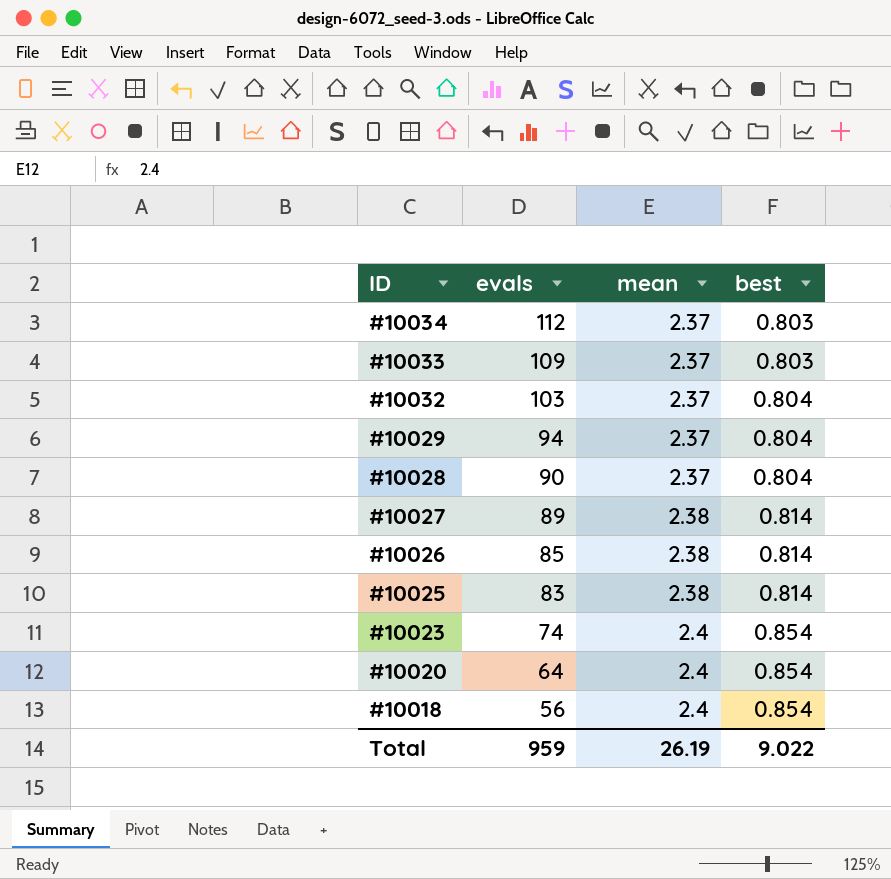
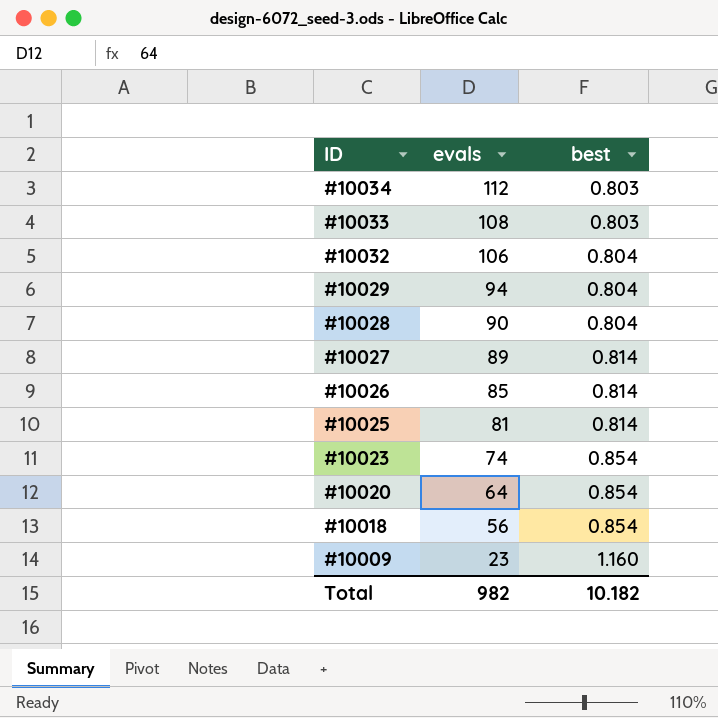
column mean | position: 3 -> none
#10033 | evals: 109 -> 108
#10032 | evals: 103 -> 106
#10025 | evals: 83 -> 81
row #10009: none -> 23 | 1.160
Total | evals: 959 -> 982
Total | best: 9.022 -> 10.182

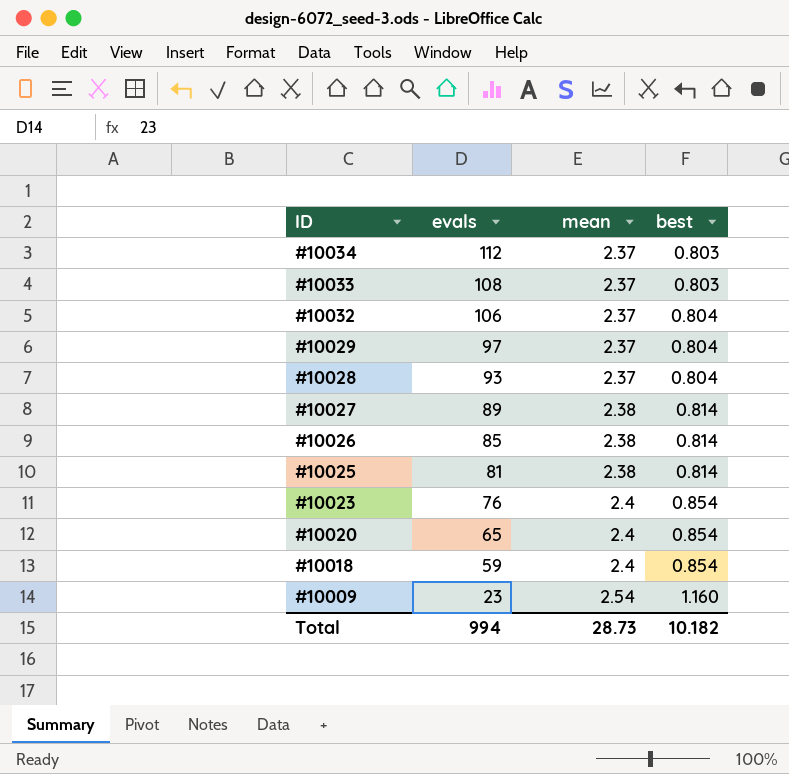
column mean | position: none -> 3
#10029 | evals: 94 -> 97
#10028 | evals: 90 -> 93
#10023 | evals: 74 -> 76
#10020 | evals: 64 -> 65
#10018 | evals: 56 -> 59
Total | evals: 982 -> 994

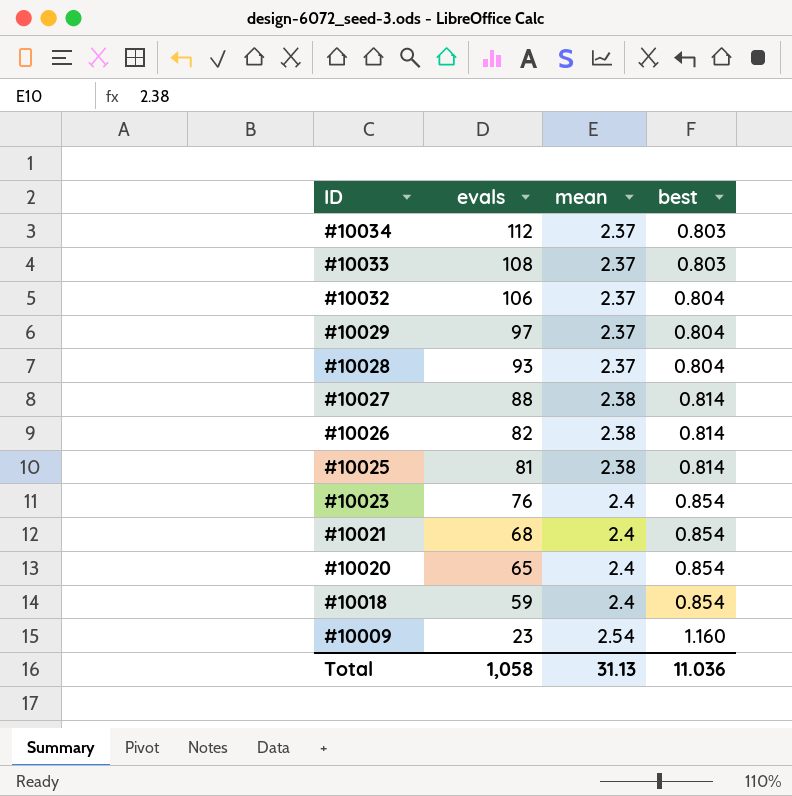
#10027 | evals: 89 -> 88
#10026 | evals: 85 -> 82
row #10021: none -> 68 | 2.4 | 0.854
Total | evals: 994 -> 1,058
Total | mean: 28.73 -> 31.13
Total | best: 10.182 -> 11.036

